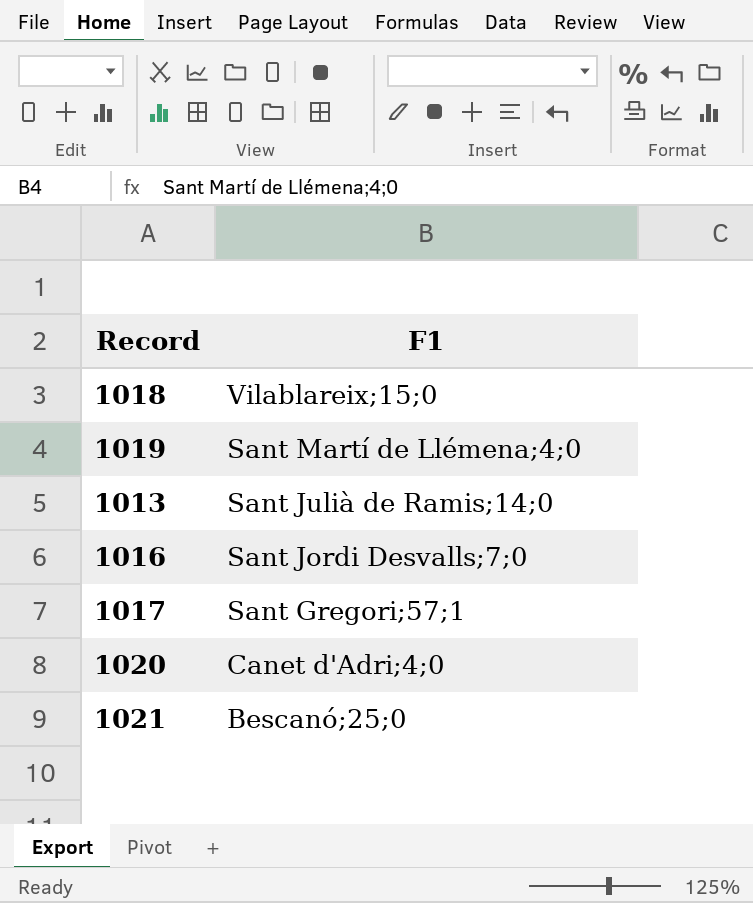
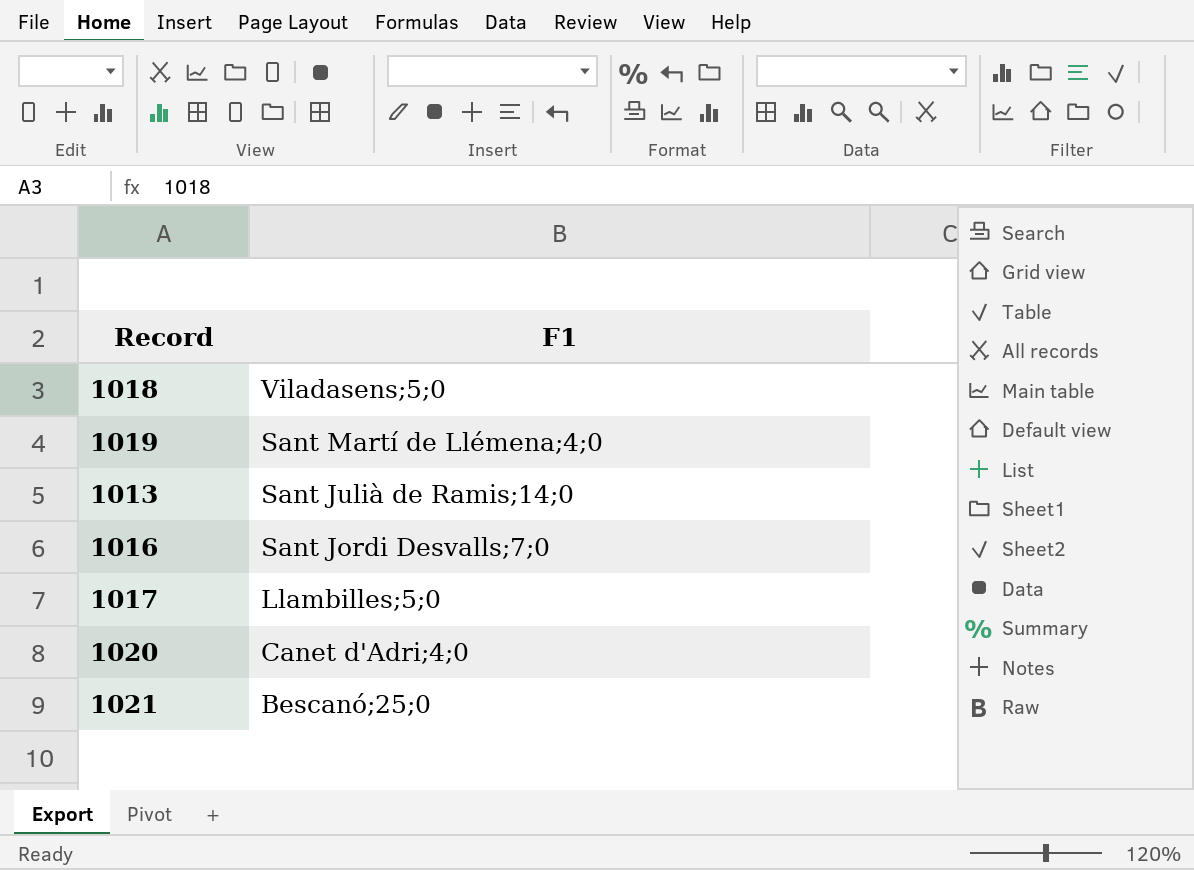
1018 | F1: Vilablareix;15;0 -> Viladasens;5;0
1017 | F1: Sant Gregori;57;1 -> Llambilles;5;0

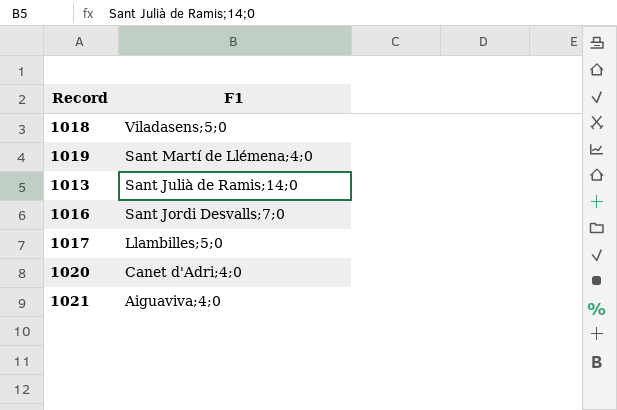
1021 | F1: Bescanó;25;0 -> Aiguaviva;4;0

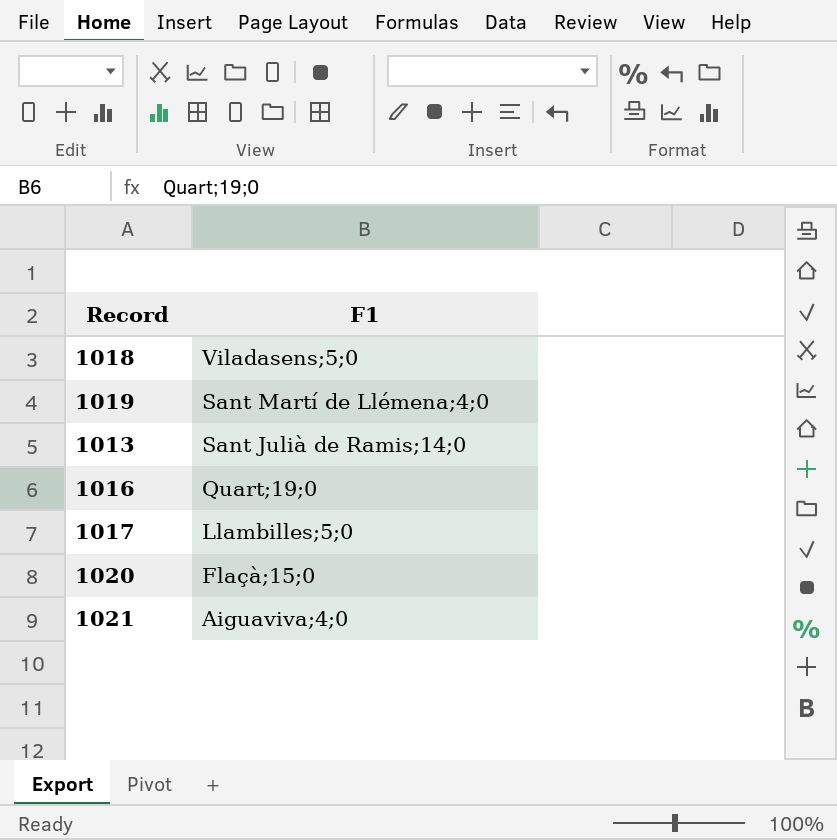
1016 | F1: Sant Jordi Desvalls;7;0 -> Quart;19;0
1020 | F1: Canet d'Adri;4;0 -> Flaçà;15;0

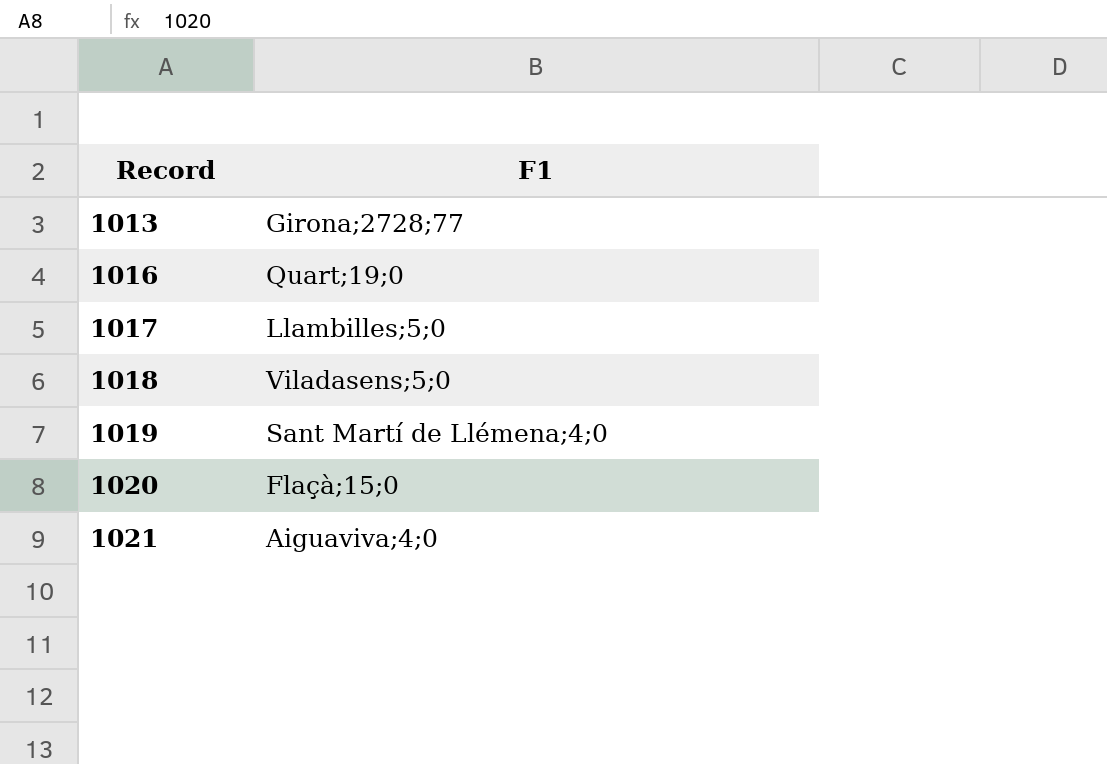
row order: F1 descending -> Record ascending
1013 | F1: Sant Julià de Ramis;14;0 -> Girona;2728;77

